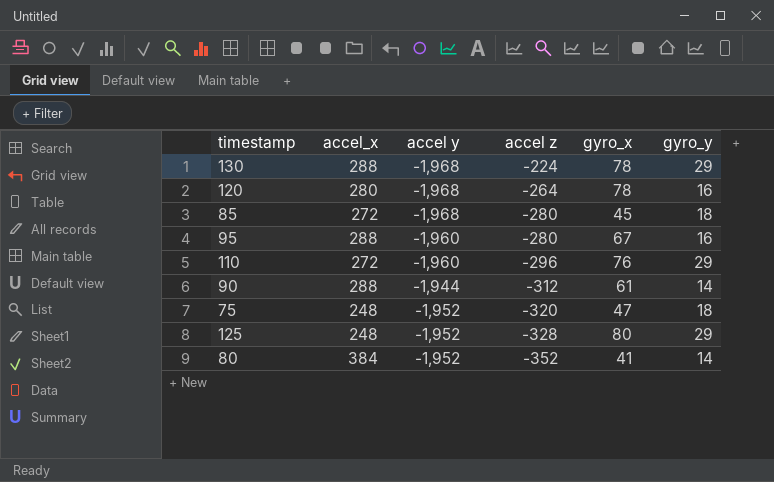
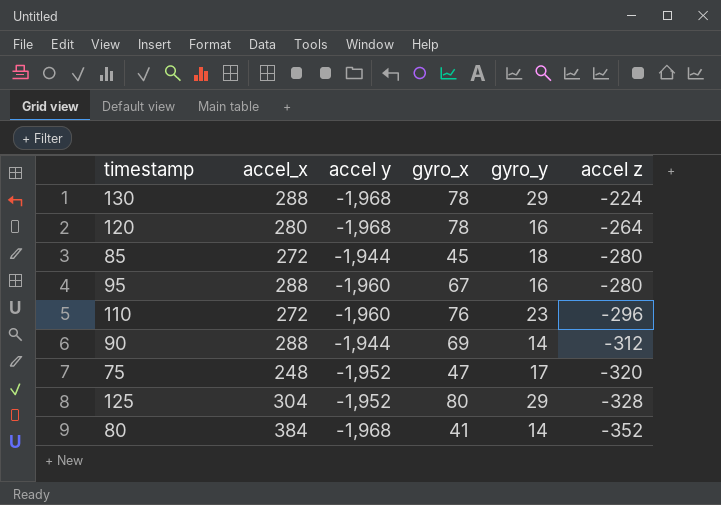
column accel z | position: 4 -> 6
85 | accel y: -1,968 -> -1,944
110 | gyro_y: 29 -> 23
90 | gyro_x: 61 -> 69
75 | gyro_y: 18 -> 17
125 | accel_x: 248 -> 304
80 | accel y: -1,952 -> -1,968

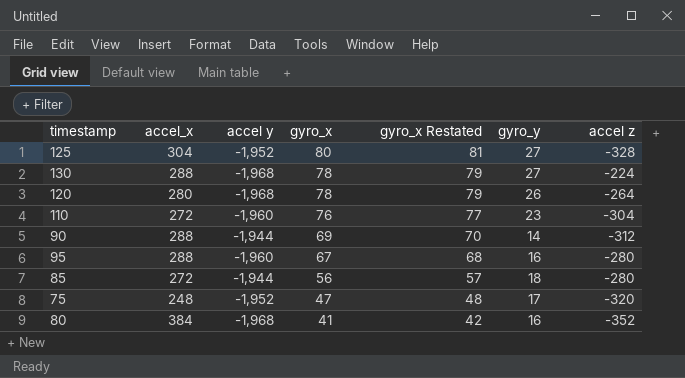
row order: accel z descending -> gyro_x descending
column gyro_x Restated | formula: none -> [gyro_x] + 1
125 | gyro_y: 29 -> 27
130 | gyro_y: 29 -> 27
120 | gyro_y: 16 -> 26
110 | accel z: -296 -> -304
85 | gyro_x: 45 -> 56
80 | gyro_y: 14 -> 16

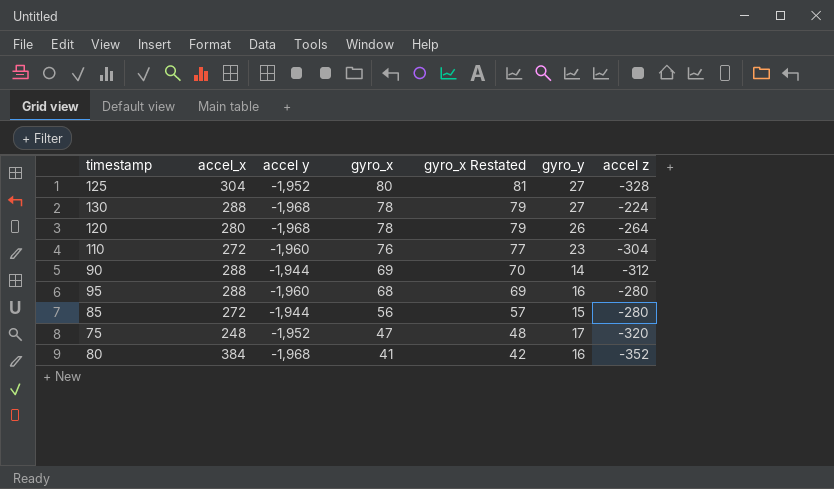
95 | gyro_x: 67 -> 68
95 | gyro_x Restated: 68 -> 69
85 | gyro_y: 18 -> 15

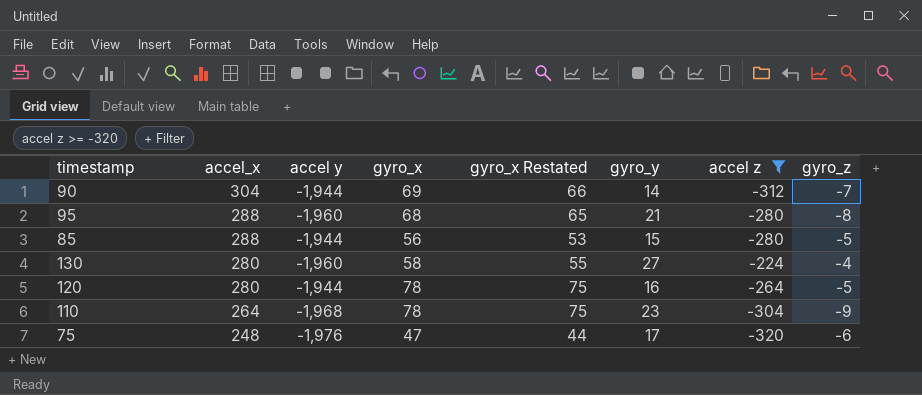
filter: none -> accel z >= -320
row order: gyro_x descending -> accel_x descending
column gyro_x Restated | formula: [gyro_x] + 1 -> [gyro_x] - 3
column gyro_z | position: none -> 8
90 | accel_x: 288 -> 304
95 | gyro_y: 16 -> 21
85 | accel_x: 272 -> 288
130 | accel_x: 288 -> 280
130 | accel y: -1,968 -> -1,960
130 | gyro_x: 78 -> 58
120 | accel y: -1,968 -> -1,944
120 | gyro_y: 26 -> 16
110 | accel_x: 272 -> 264
110 | accel y: -1,960 -> -1,968
110 | gyro_x: 76 -> 78
75 | accel y: -1,952 -> -1,976

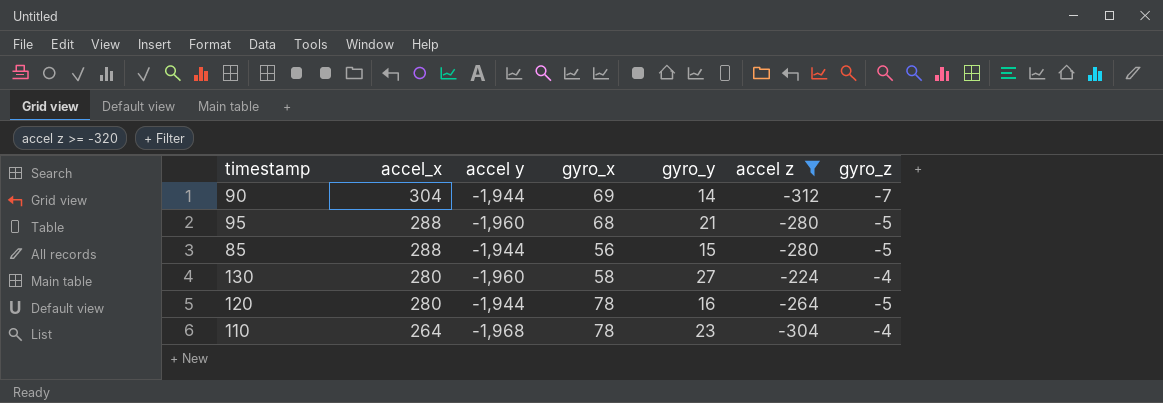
column gyro_x Restated | formula: [gyro_x] - 3 -> none
row 75: 248 | -1,976 | 47 | 44 | 17 | -320 | -6 -> none
95 | gyro_z: -8 -> -5
110 | gyro_z: -9 -> -4

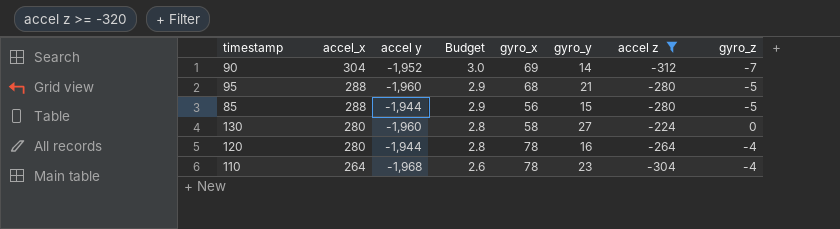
column Budget | formula: none -> [accel_x] * 0.01
90 | accel y: -1,944 -> -1,952
130 | gyro_z: -4 -> 0
120 | gyro_z: -5 -> -4

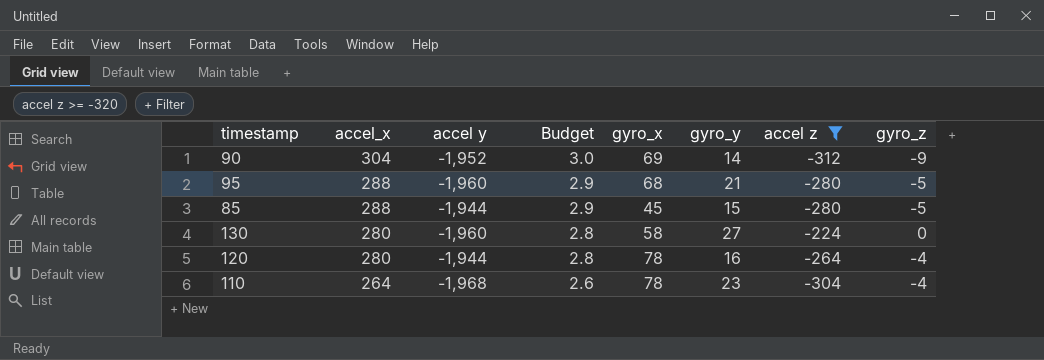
90 | gyro_z: -7 -> -9
85 | gyro_x: 56 -> 45

